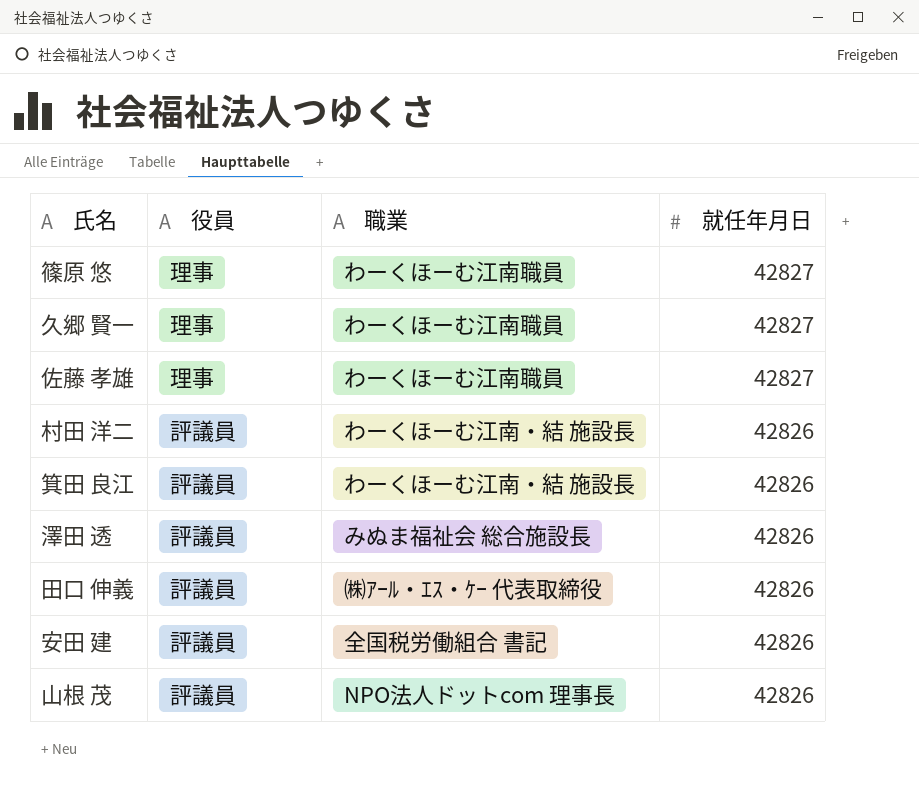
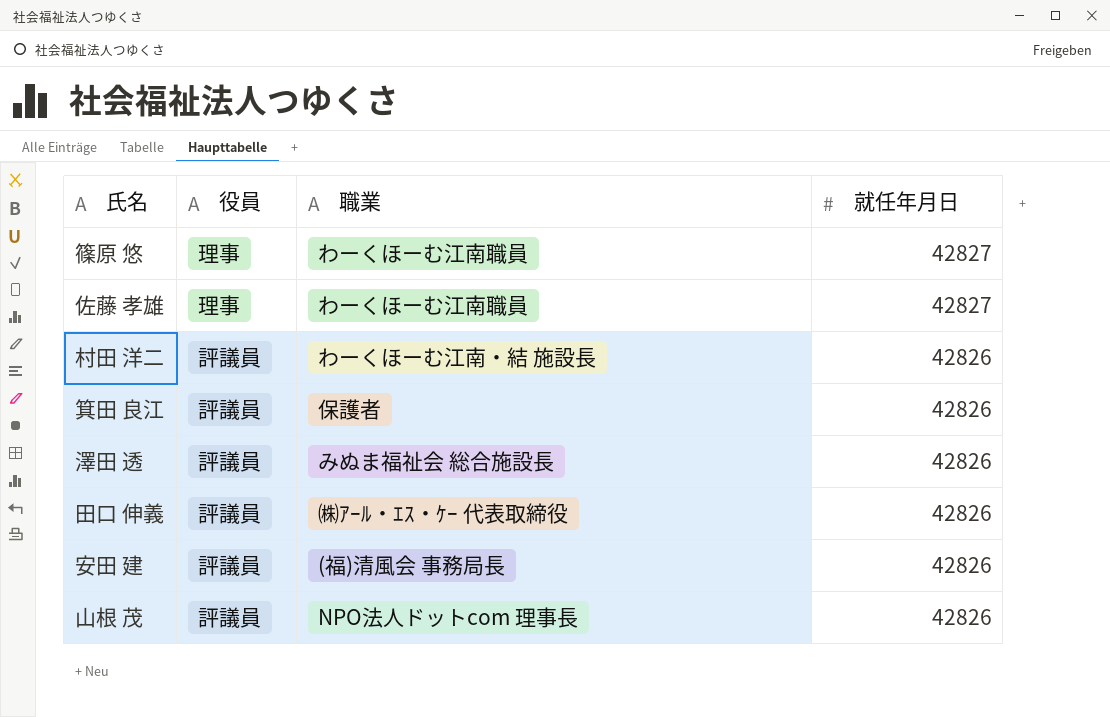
row 久郷 賢一: 理事 | わーくほーむ江南職員 | 42827 -> none
箕田 良江 | 職業: わーくほーむ江南・結 施設長 -> 保護者
安田 建 | 職業: 全国税労働組合 書記 -> (福)清風会 事務局長

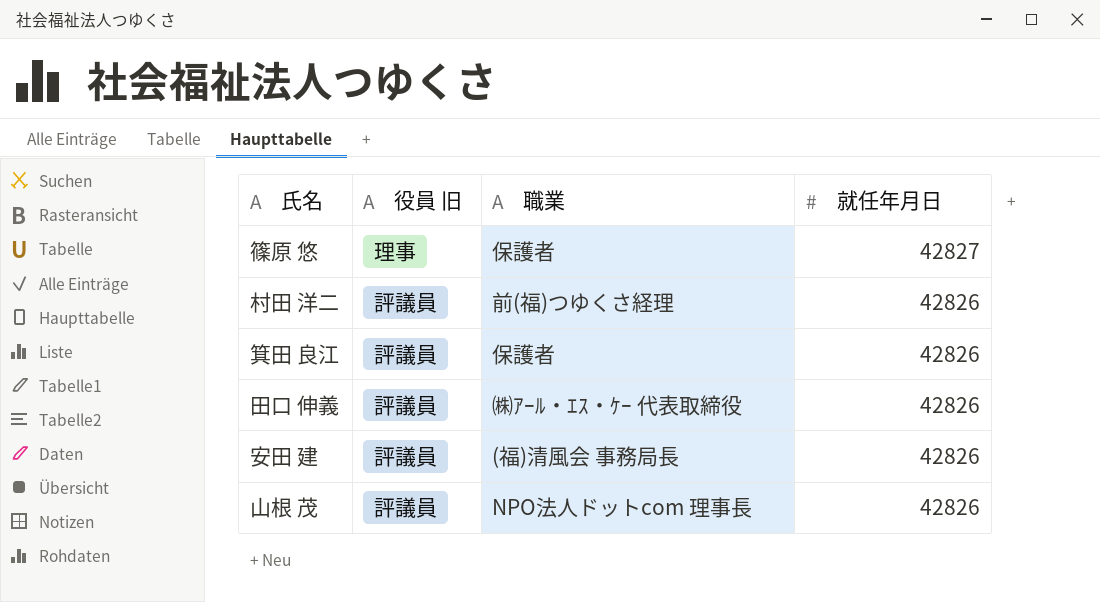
column name: 役員 -> 役員 旧
row 佐藤 孝雄: 理事 | わーくほーむ江南職員 | 42827 -> none
row 澤田 透: 評議員 | みぬま福祉会 総合施設長 | 42826 -> none
篠原 悠 | 職業: わーくほーむ江南職員 -> 保護者
村田 洋二 | 職業: わーくほーむ江南・結 施設長 -> 前(福)つゆくさ経理

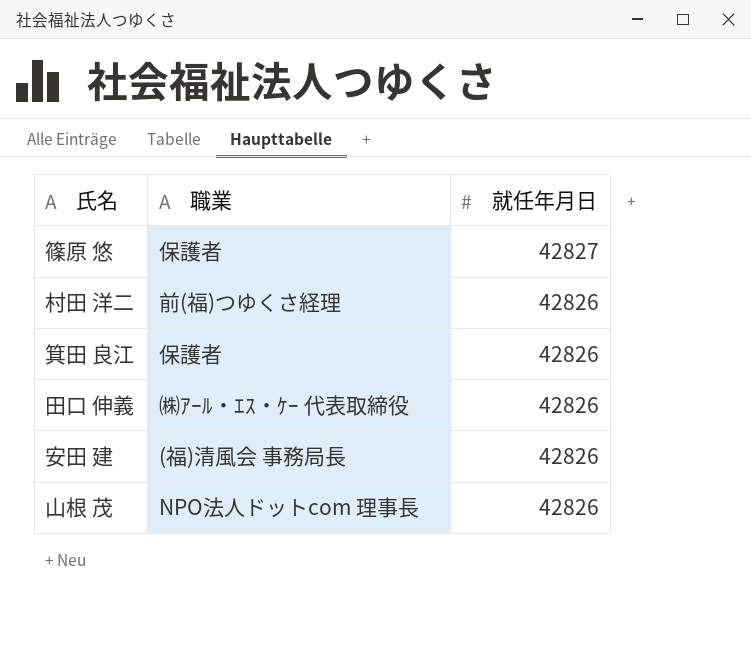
column 役員 旧 | position: 2 -> none

